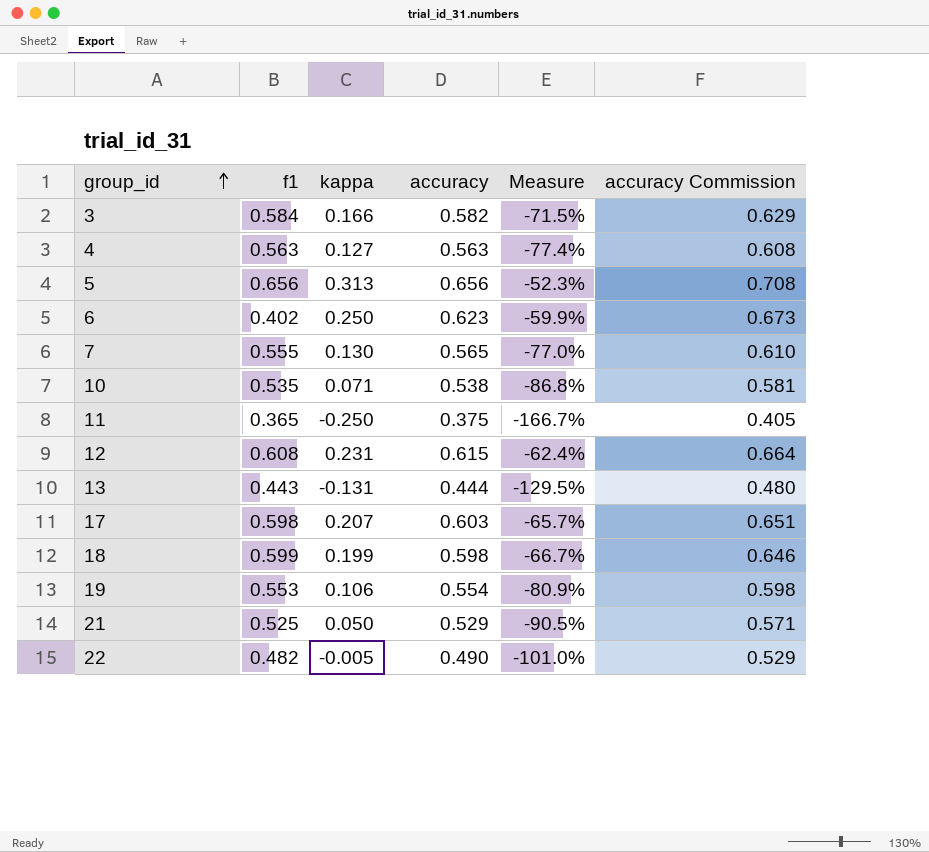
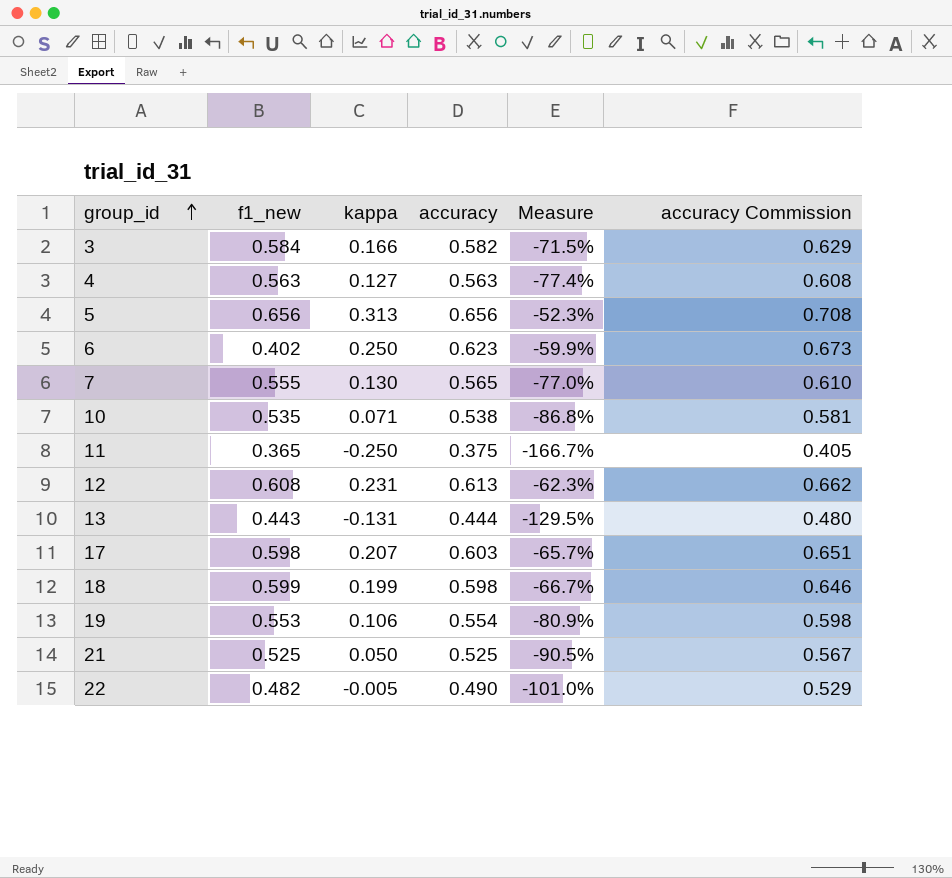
column name: f1 -> f1_new
12 | accuracy: 0.615 -> 0.613
12 | Measure: -62.4% -> -62.3%
12 | accuracy Commission: 0.664 -> 0.662
21 | accuracy: 0.529 -> 0.525
21 | accuracy Commission: 0.571 -> 0.567

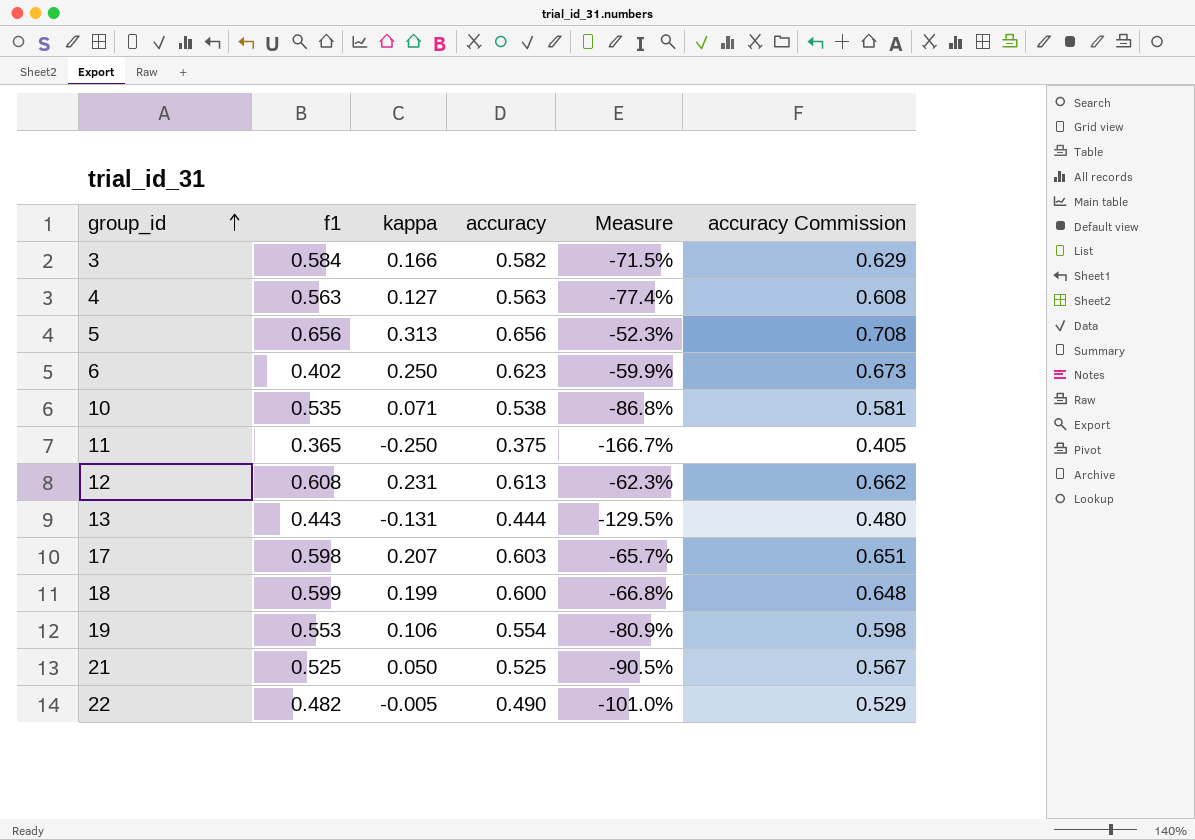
column name: f1_new -> f1
row 7: 0.555 | 0.130 | 0.565 | -77.0% | 0.610 -> none
18 | accuracy: 0.598 -> 0.600
18 | Measure: -66.7% -> -66.8%
18 | accuracy Commission: 0.646 -> 0.648

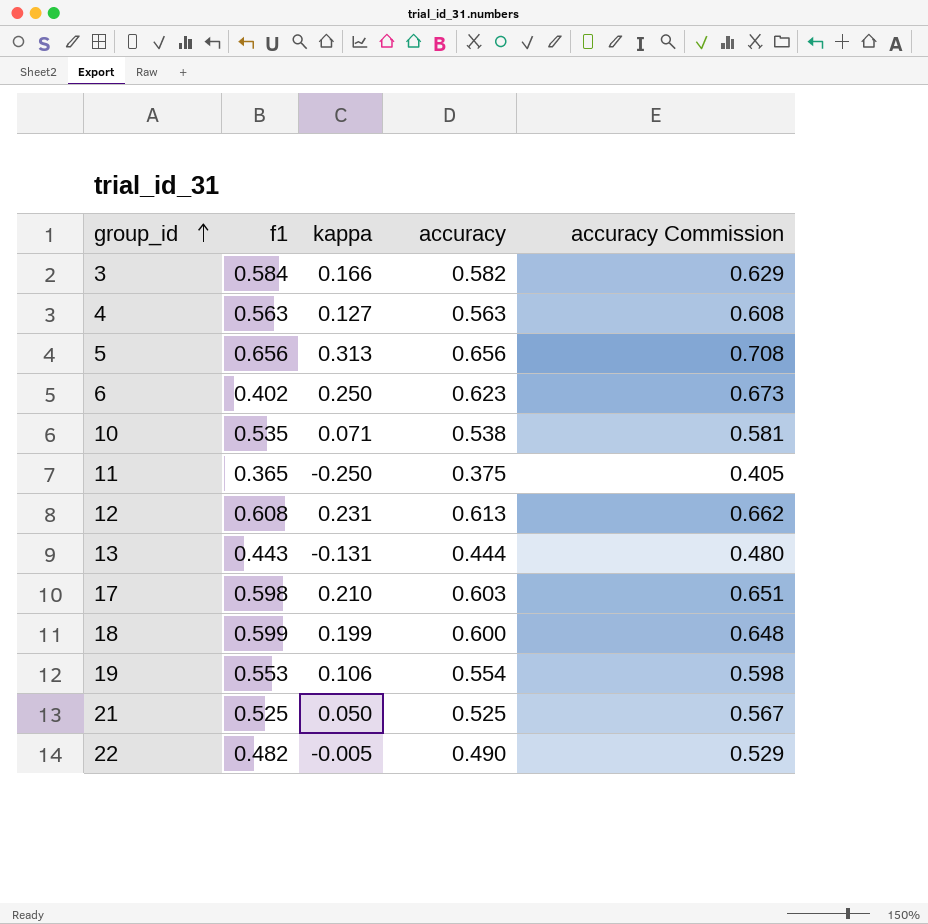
column Measure | formula: ([kappa] - [accuracy]) / [accuracy] -> none
17 | kappa: 0.207 -> 0.210

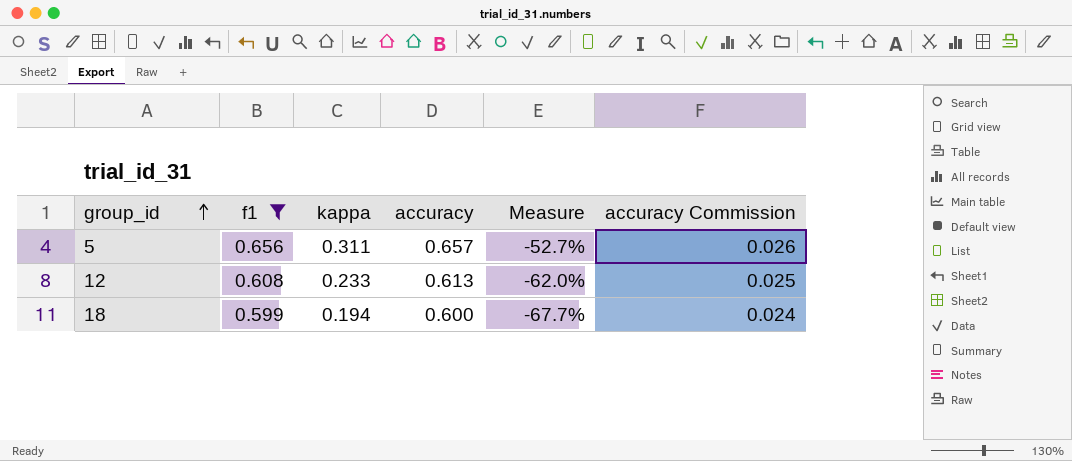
filter: none -> f1 >= 0.599
column Measure | formula: none -> ([kappa] - [accuracy]) / [accuracy]
column accuracy Commission | formula: [accuracy] * 1.08 -> [accuracy] * 0.04
5 | kappa: 0.313 -> 0.311
5 | accuracy: 0.656 -> 0.657
12 | kappa: 0.231 -> 0.233
18 | kappa: 0.199 -> 0.194

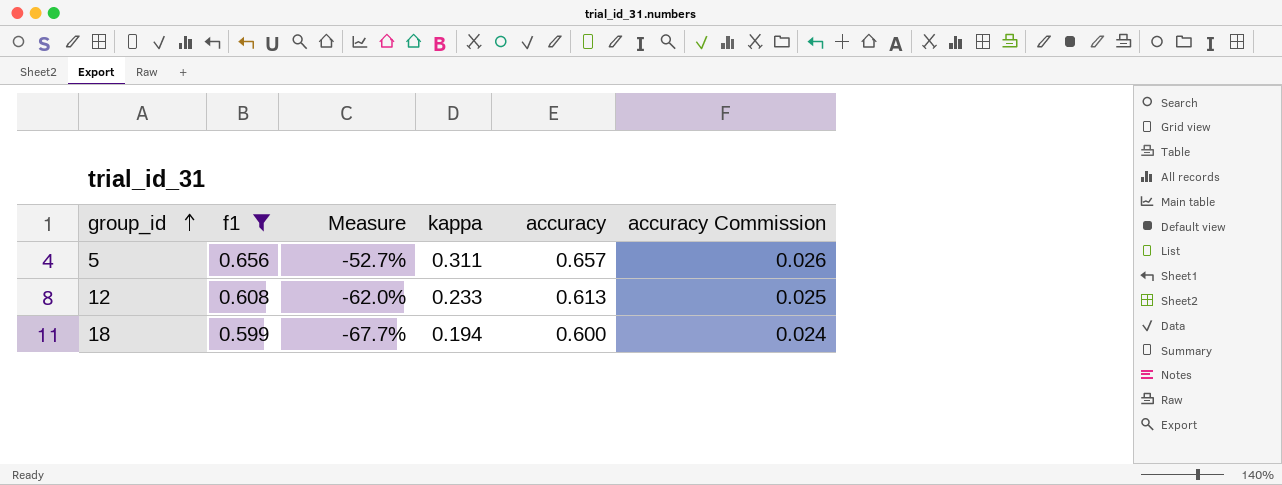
column Measure | position: 5 -> 3

